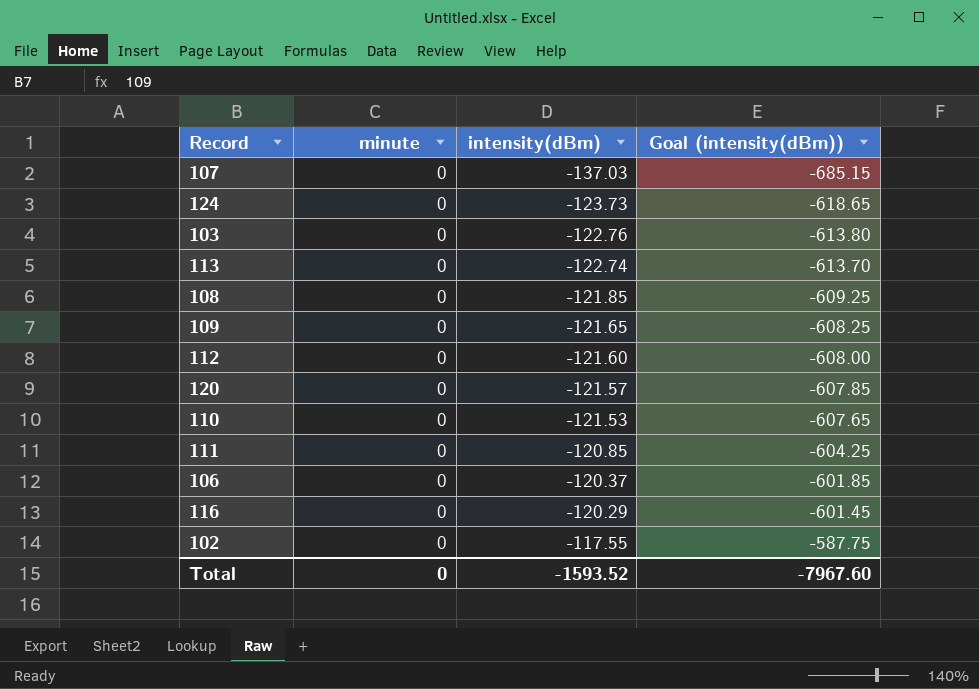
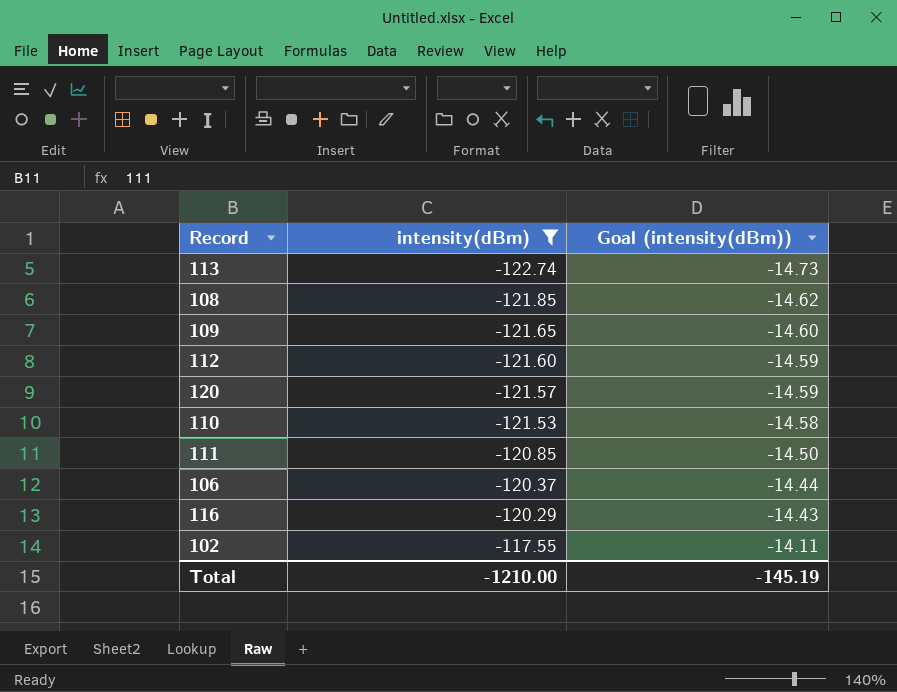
filter: none -> intensity(dBm) >= -122.74
column minute | position: 2 -> none
column Goal (intensity(dBm)) | formula: [intensity(dBm)] * 5 -> [intensity(dBm)] * 0.12
Total | intensity(dBm): -1593.52 -> -1210.00
Total | Goal (intensity(dBm)): -7967.60 -> -145.19

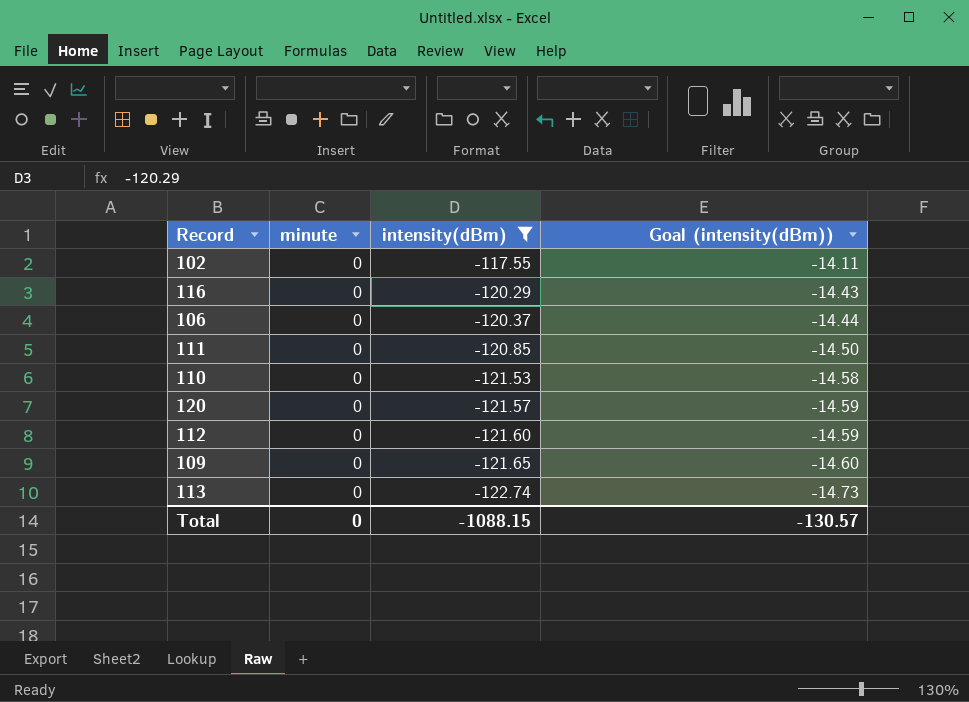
row order: intensity(dBm) ascending -> intensity(dBm) descending
column minute | position: none -> 2
row 108: -121.85 | -14.62 -> none
Total | intensity(dBm): -1210.00 -> -1088.15
Total | Goal (intensity(dBm)): -145.19 -> -130.57

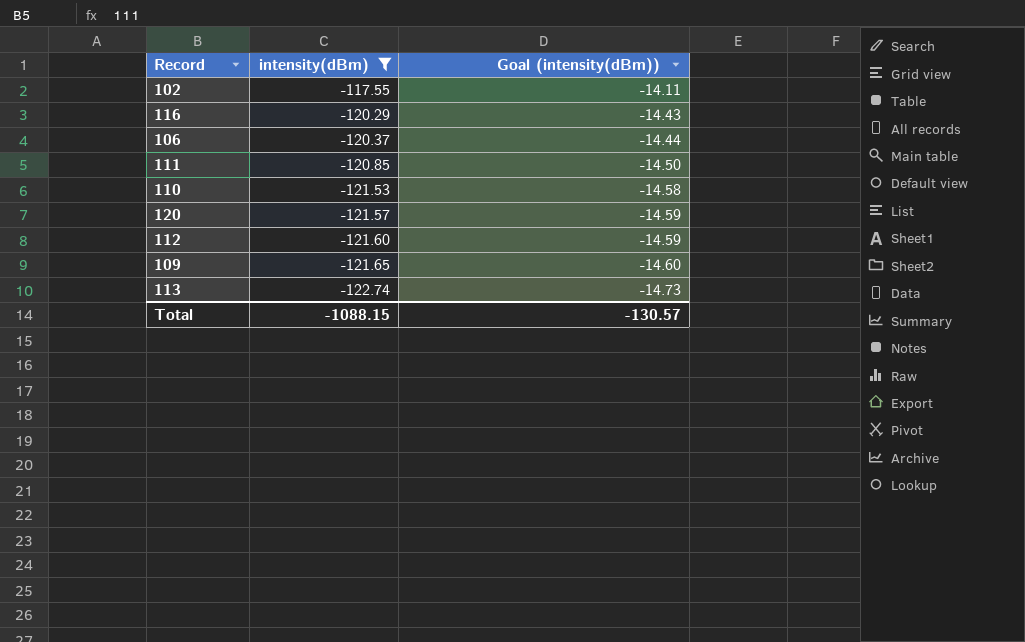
column minute | position: 2 -> none

